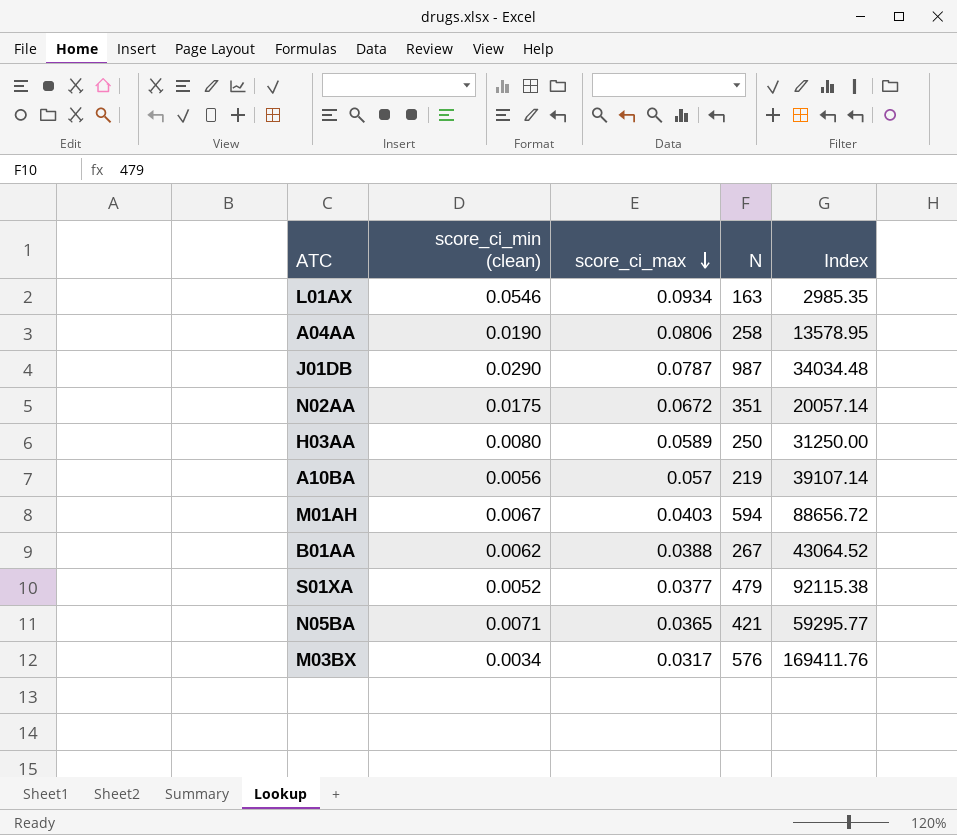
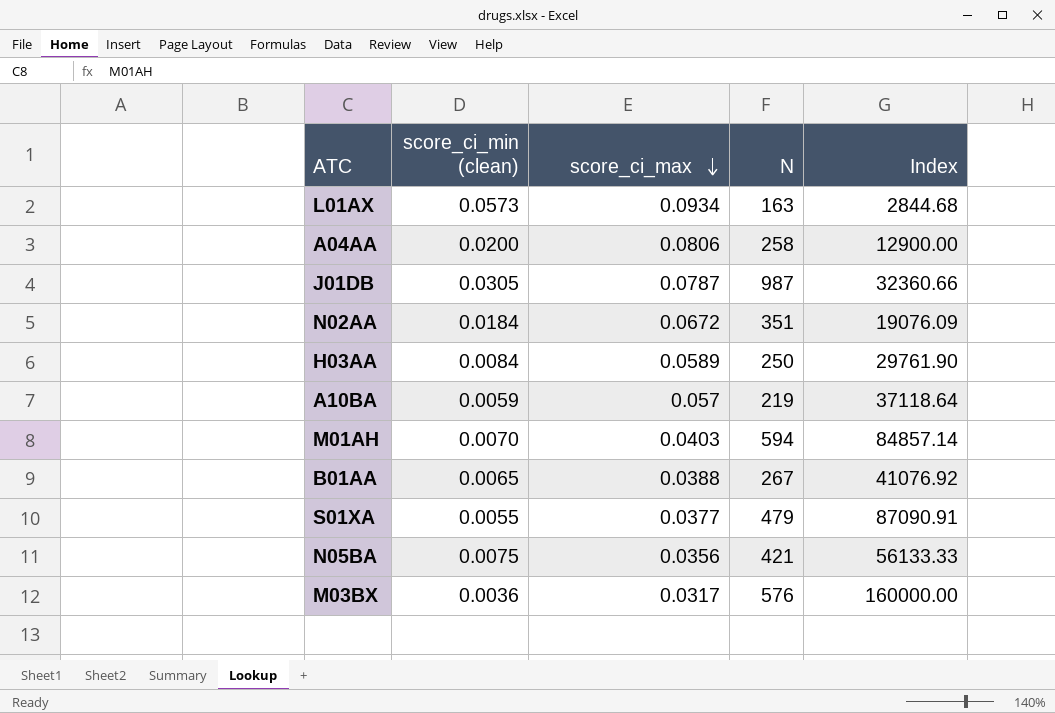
L01AX | score_ci_min (clean): 0.0546 -> 0.0573
L01AX | Index: 2985.35 -> 2844.68
A04AA | score_ci_min (clean): 0.0190 -> 0.0200
A04AA | Index: 13578.95 -> 12900.00
J01DB | score_ci_min (clean): 0.0290 -> 0.0305
J01DB | Index: 34034.48 -> 32360.66
N02AA | score_ci_min (clean): 0.0175 -> 0.0184
N02AA | Index: 20057.14 -> 19076.09
H03AA | score_ci_min (clean): 0.0080 -> 0.0084
H03AA | Index: 31250.00 -> 29761.90
A10BA | score_ci_min (clean): 0.0056 -> 0.0059
A10BA | Index: 39107.14 -> 37118.64
M01AH | score_ci_min (clean): 0.0067 -> 0.0070
M01AH | Index: 88656.72 -> 84857.14
B01AA | score_ci_min (clean): 0.0062 -> 0.0065
B01AA | Index: 43064.52 -> 41076.92
S01XA | score_ci_min (clean): 0.0052 -> 0.0055
S01XA | Index: 92115.38 -> 87090.91
N05BA | score_ci_min (clean): 0.0071 -> 0.0075
N05BA | score_ci_max: 0.0365 -> 0.0356
N05BA | Index: 59295.77 -> 56133.33
M03BX | score_ci_min (clean): 0.0034 -> 0.0036
M03BX | Index: 169411.76 -> 160000.00

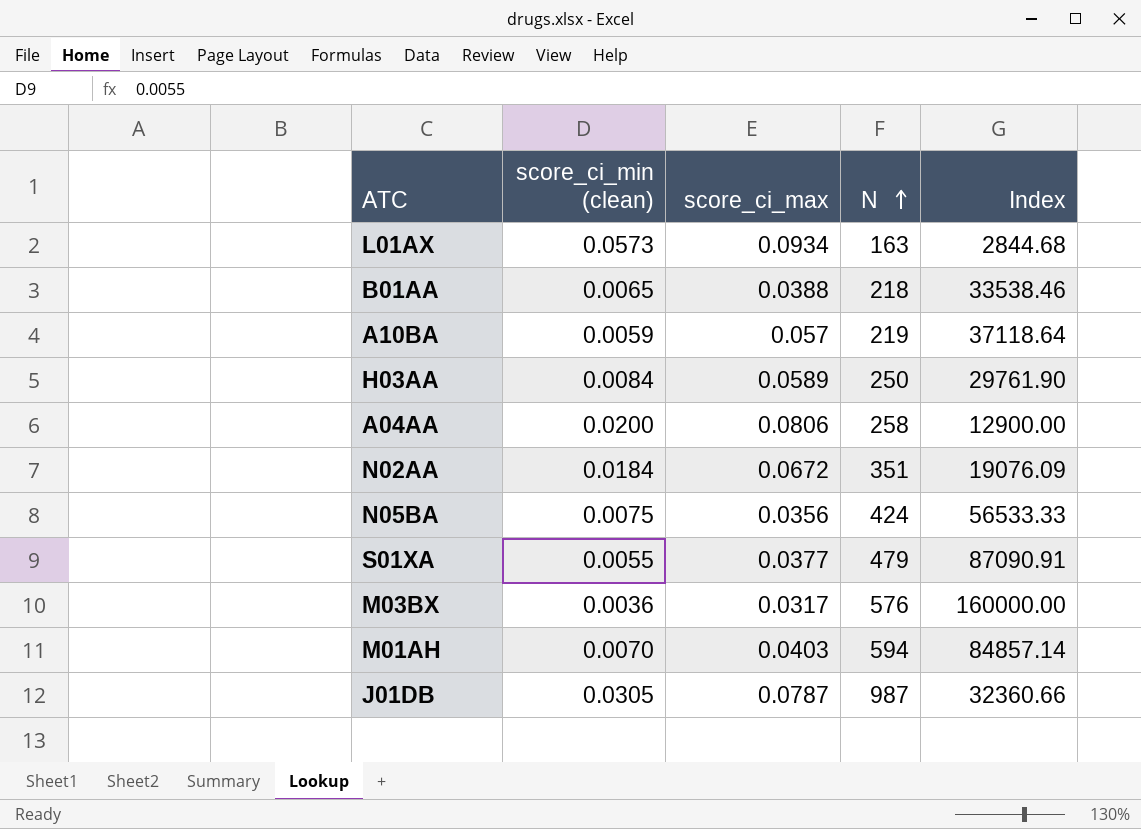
row order: score_ci_max descending -> N ascending
B01AA | N: 267 -> 218
B01AA | Index: 41076.92 -> 33538.46
N05BA | N: 421 -> 424
N05BA | Index: 56133.33 -> 56533.33

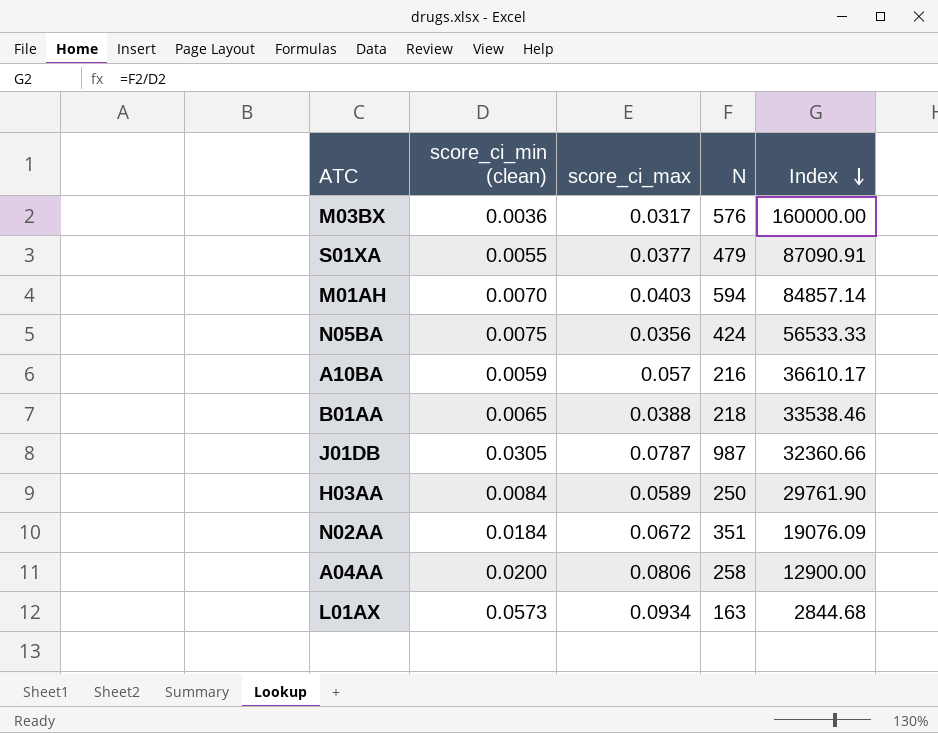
row order: N ascending -> Index descending
A10BA | N: 219 -> 216
A10BA | Index: 37118.64 -> 36610.17

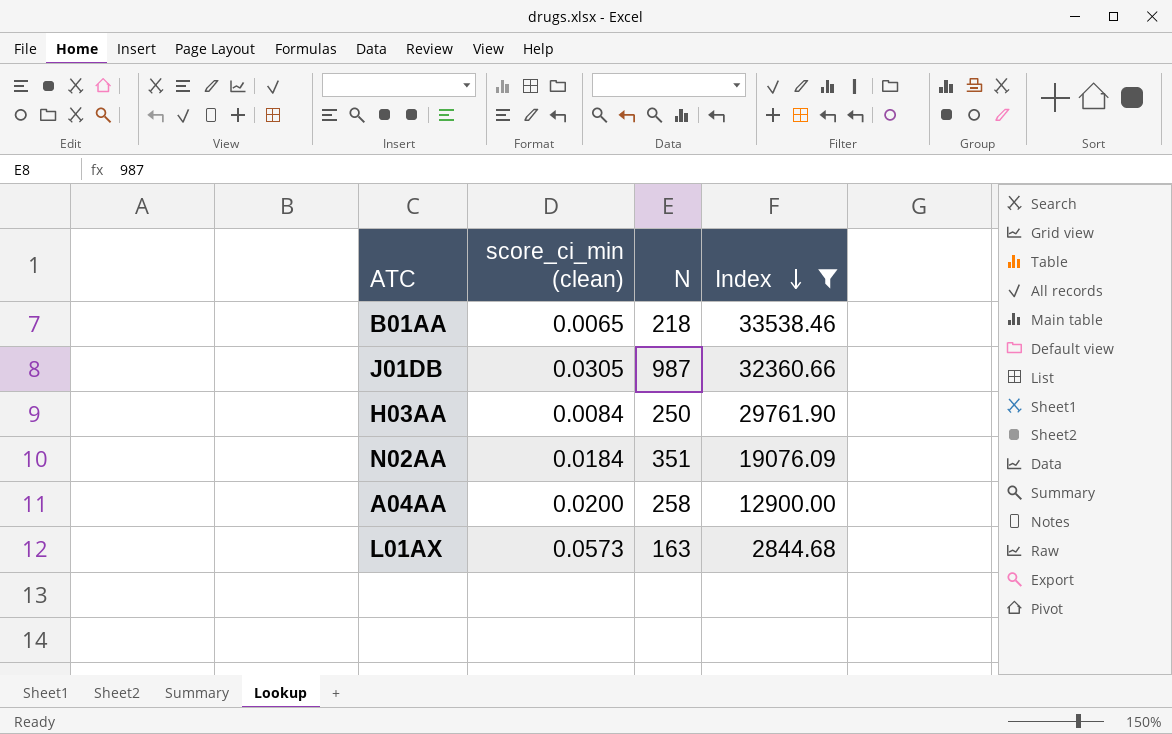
filter: none -> Index <= 33538.46
column score_ci_max | position: 3 -> none

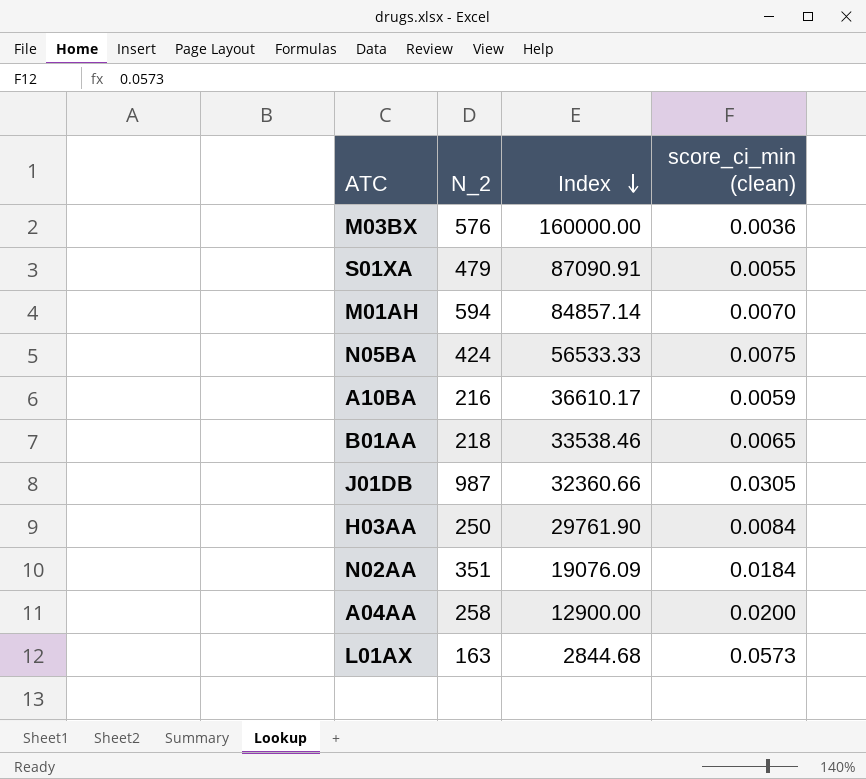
filter: Index <= 33538.46 -> none
column name: N -> N_2
column score_ci_min (clean) | position: 2 -> 4

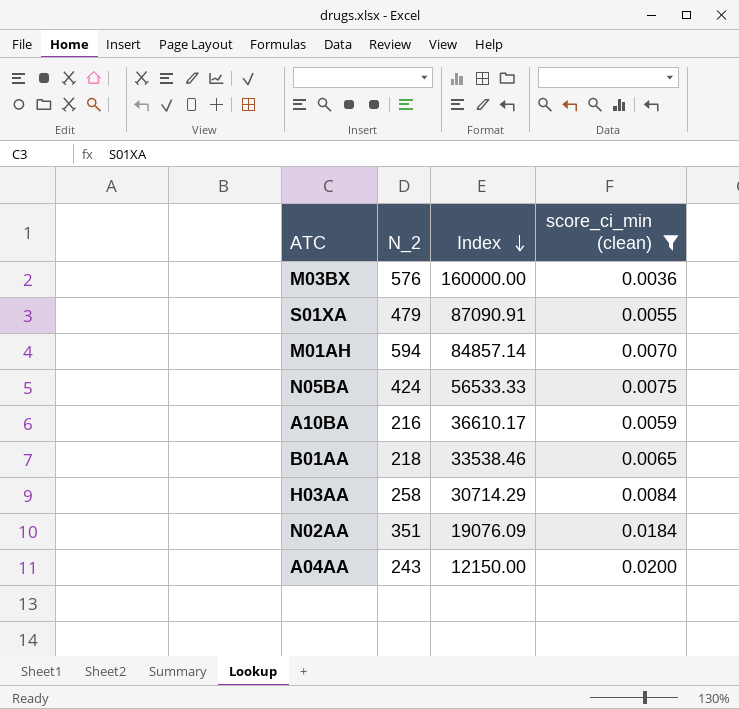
filter: none -> score_ci_min (clean) <= 0.0200
H03AA | N_2: 250 -> 258
H03AA | Index: 29761.90 -> 30714.29
A04AA | N_2: 258 -> 243
A04AA | Index: 12900.00 -> 12150.00

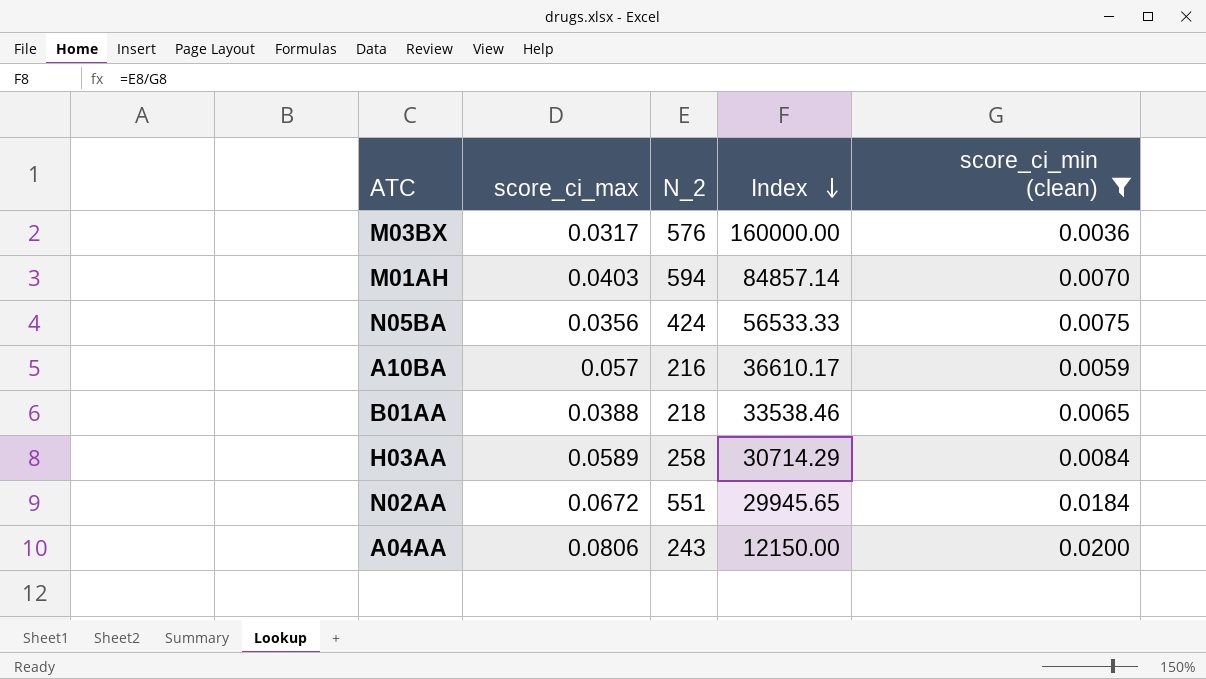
column score_ci_max | position: none -> 2
row S01XA: 479 | 87090.91 | 0.0055 -> none
N02AA | N_2: 351 -> 551
N02AA | Index: 19076.09 -> 29945.65

